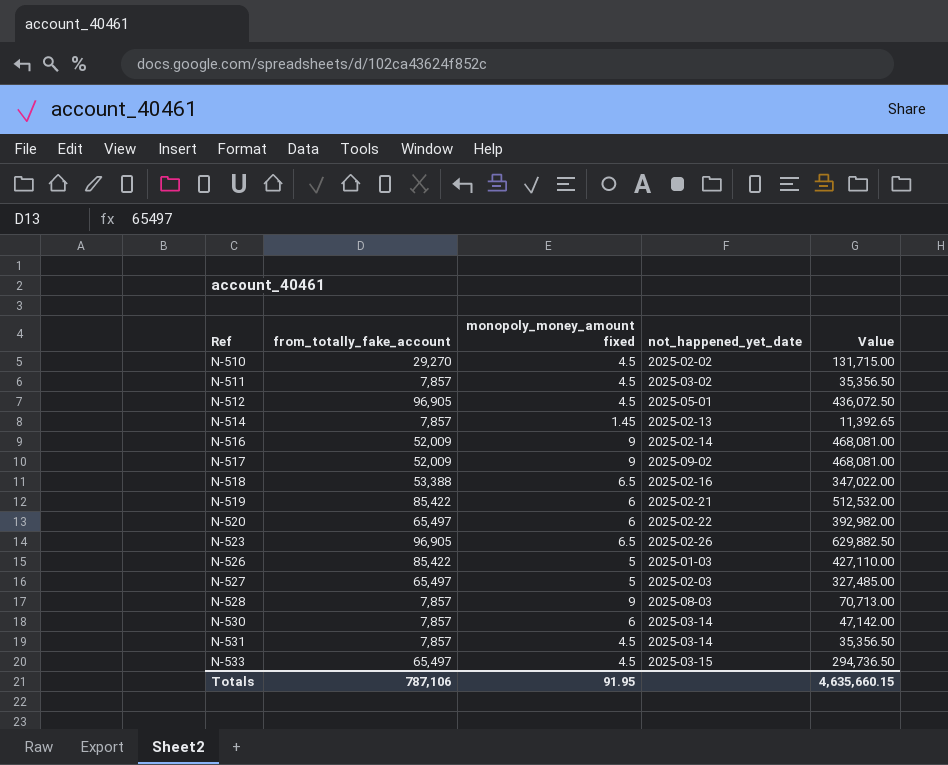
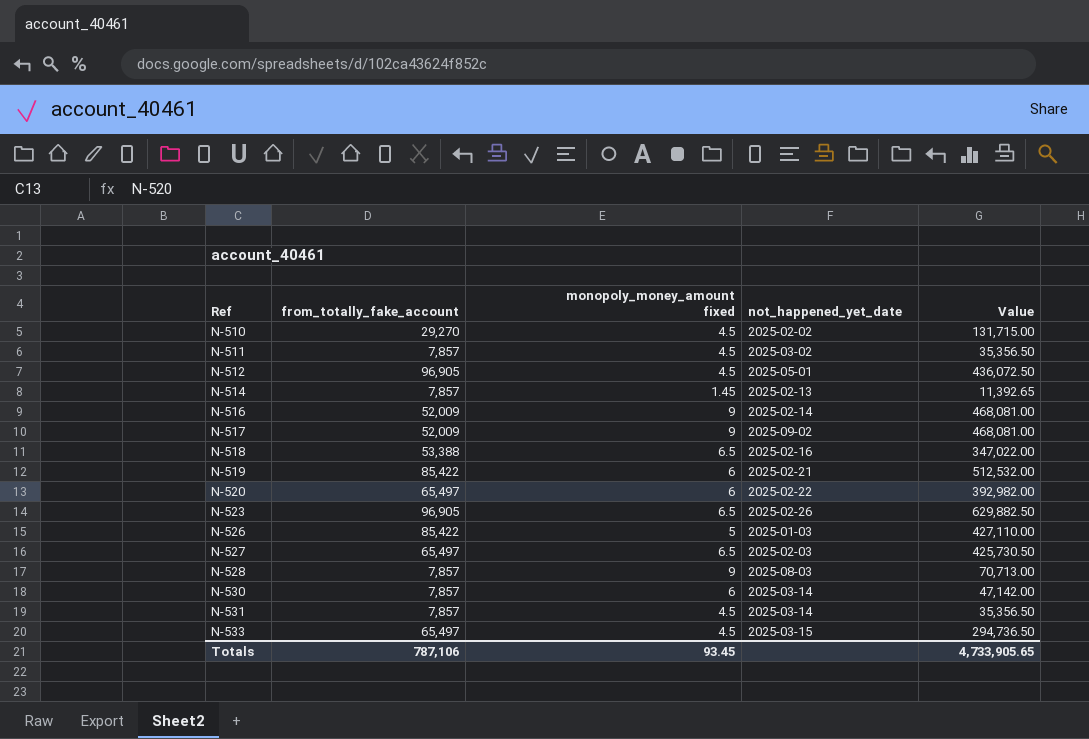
N-527 | monopoly_money_amount fixed: 5 -> 6.5
N-527 | Value: 327,485.00 -> 425,730.50
Totals | monopoly_money_amount fixed: 91.95 -> 93.45
Totals | Value: 4,635,660.15 -> 4,733,905.65

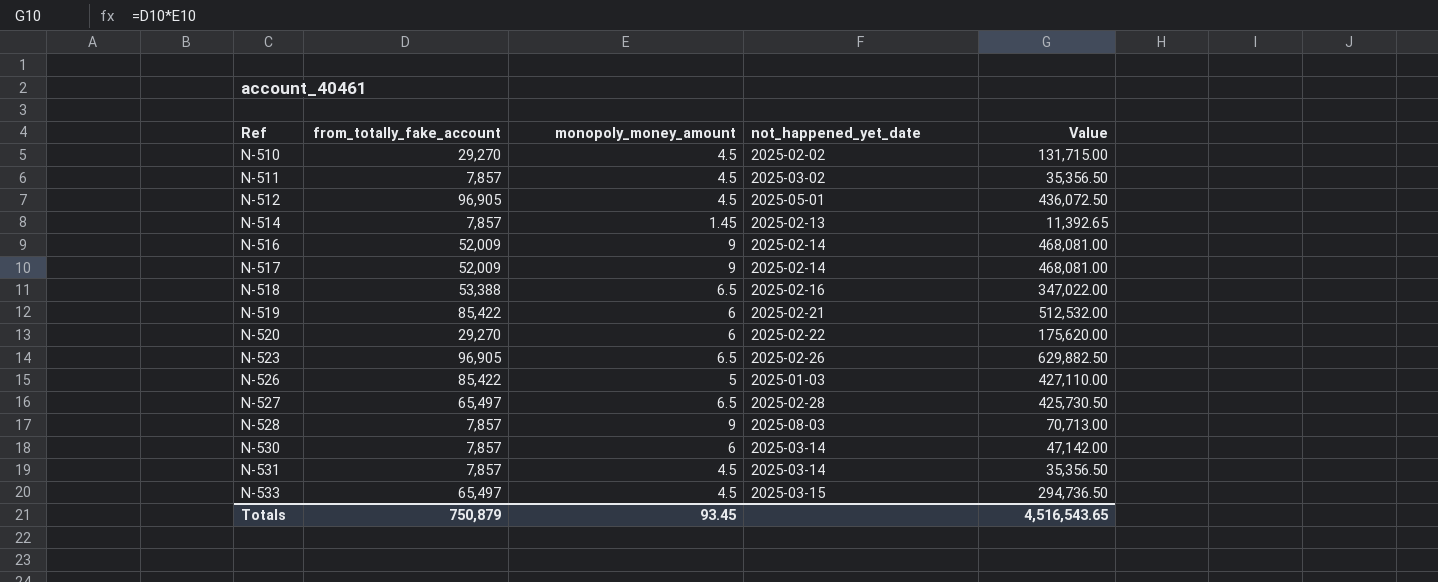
column name: monopoly_money_amount fixed -> monopoly_money_amount
N-517 | not_happened_yet_date: 2025-09-02 -> 2025-02-14
N-520 | from_totally_fake_account: 65,497 -> 29,270
N-520 | Value: 392,982.00 -> 175,620.00
N-527 | not_happened_yet_date: 2025-02-03 -> 2025-02-28
Totals | from_totally_fake_account: 787,106 -> 750,879
Totals | Value: 4,733,905.65 -> 4,516,543.65

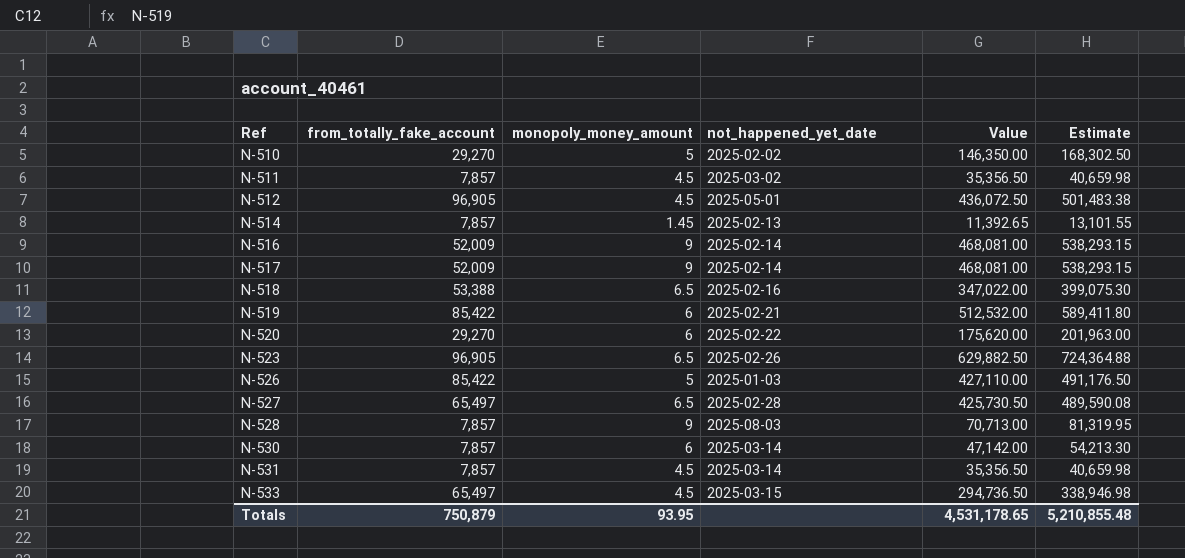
column Estimate | formula: none -> [Value] * 1.15
N-510 | monopoly_money_amount: 4.5 -> 5
N-510 | Value: 131,715.00 -> 146,350.00
Totals | monopoly_money_amount: 93.45 -> 93.95
Totals | Value: 4,516,543.65 -> 4,531,178.65

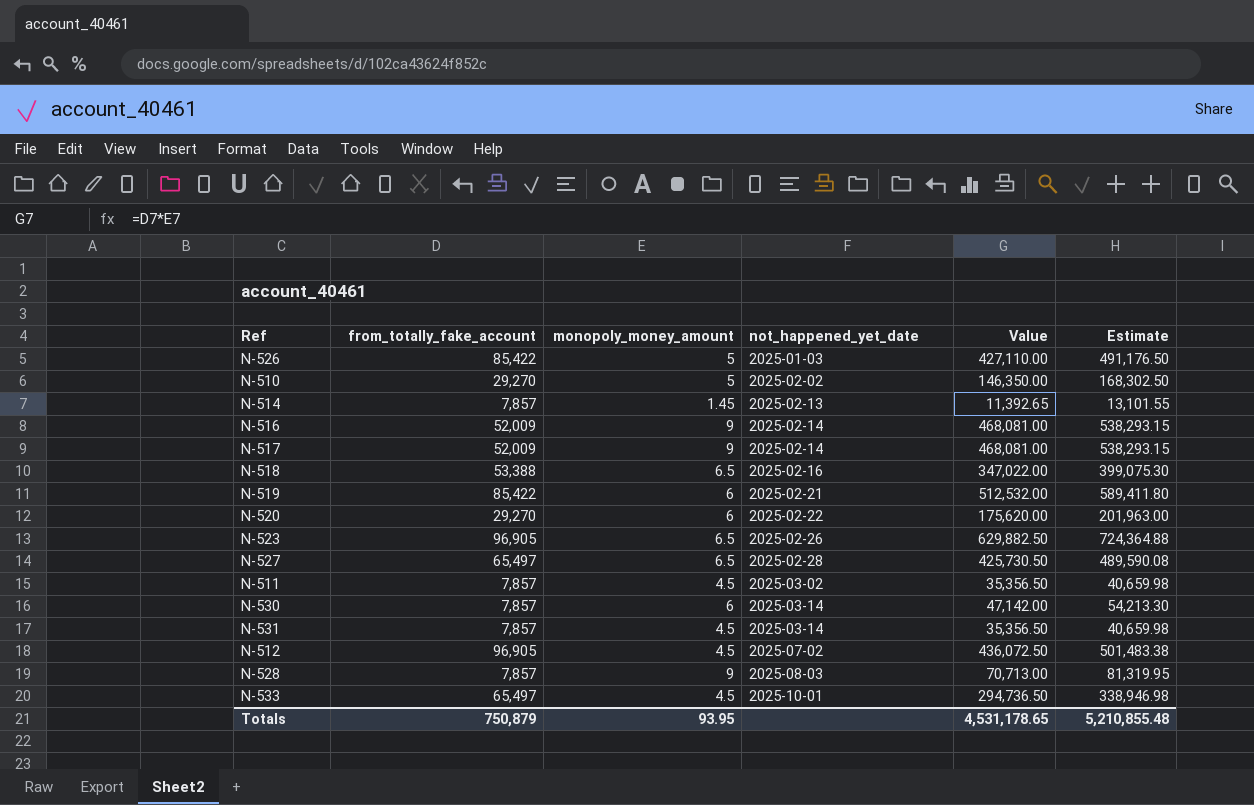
row order: Ref ascending -> not_happened_yet_date ascending
N-512 | not_happened_yet_date: 2025-05-01 -> 2025-07-02
N-533 | not_happened_yet_date: 2025-03-15 -> 2025-10-01

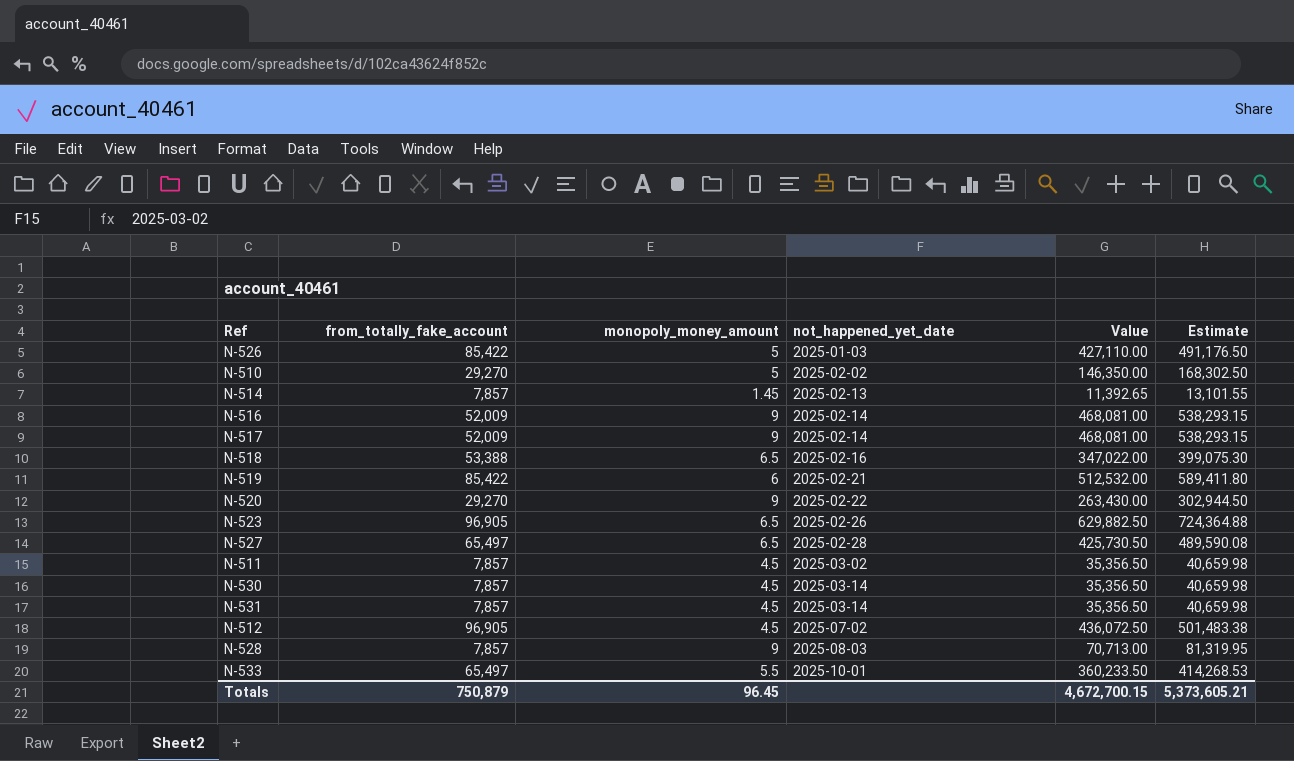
N-520 | monopoly_money_amount: 6 -> 9
N-520 | Value: 175,620.00 -> 263,430.00
N-520 | Estimate: 201,963.00 -> 302,944.50
N-530 | monopoly_money_amount: 6 -> 4.5
N-530 | Value: 47,142.00 -> 35,356.50
N-530 | Estimate: 54,213.30 -> 40,659.98
N-533 | monopoly_money_amount: 4.5 -> 5.5
N-533 | Value: 294,736.50 -> 360,233.50
N-533 | Estimate: 338,946.98 -> 414,268.53
Totals | monopoly_money_amount: 93.95 -> 96.45
Totals | Value: 4,531,178.65 -> 4,672,700.15
Totals | Estimate: 5,210,855.48 -> 5,373,605.21

